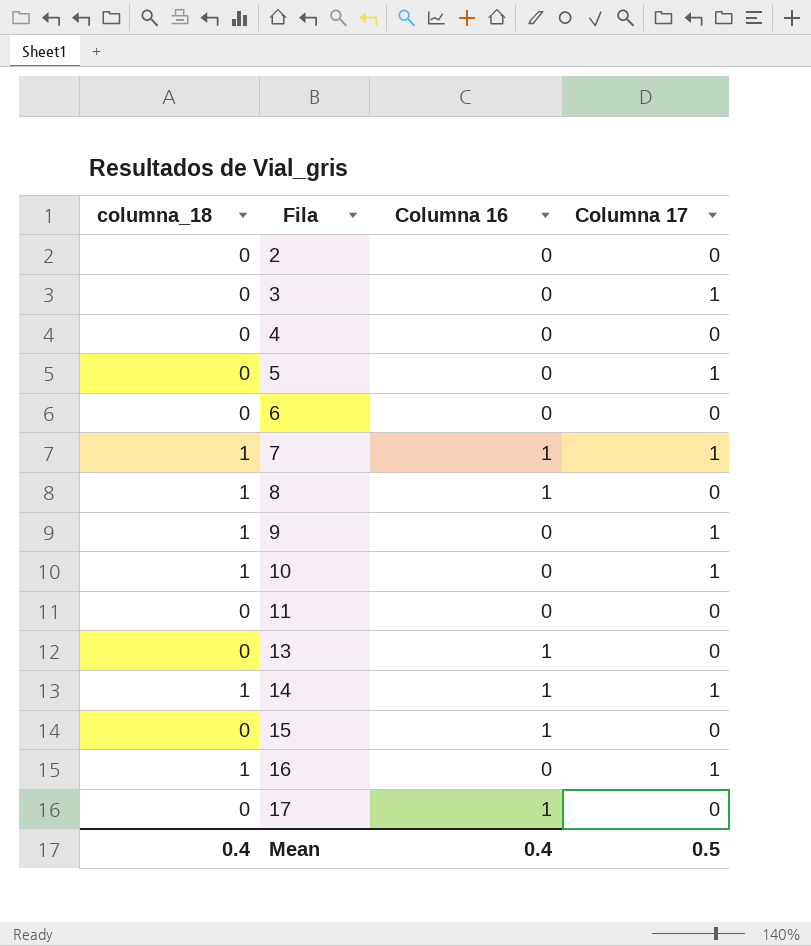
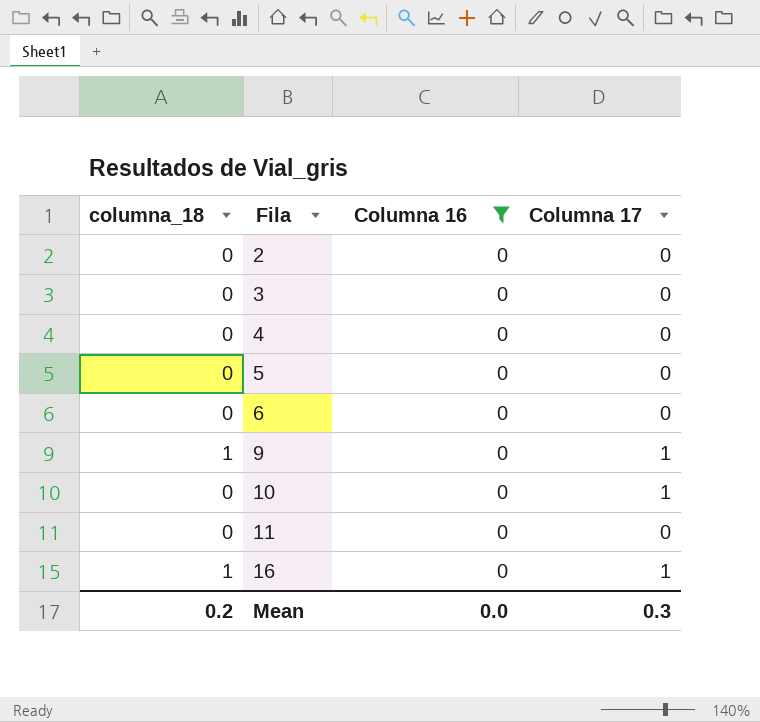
filter: none -> Columna 16 = 0
3 | Columna 17: 1 -> 0
5 | Columna 17: 1 -> 0
10 | columna_18: 1 -> 0
Mean | columna_18: 0.4 -> 0.2
Mean | Columna 16: 0.4 -> 0.0
Mean | Columna 17: 0.5 -> 0.3

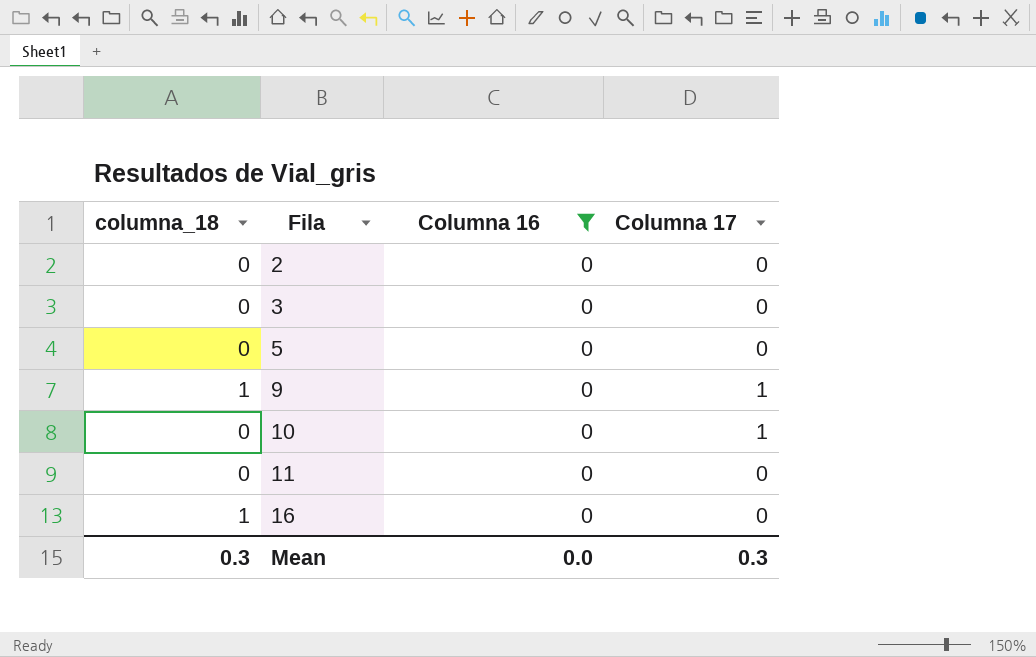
row 4: 0 | 0 | 0 -> none
row 6: 0 | 0 | 0 -> none
16 | Columna 17: 1 -> 0
Mean | columna_18: 0.2 -> 0.3

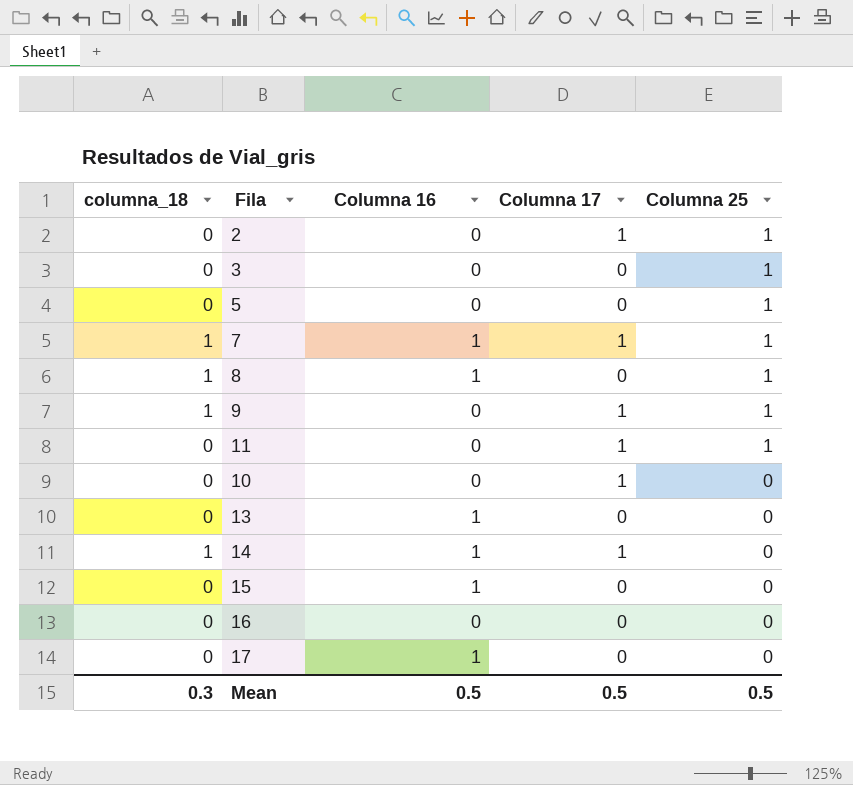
filter: Columna 16 = 0 -> none
row order: Fila ascending -> Columna 25 descending
column Columna 25 | position: none -> 5
2 | Columna 17: 0 -> 1
11 | Columna 17: 0 -> 1
16 | columna_18: 1 -> 0
Mean | Columna 16: 0.0 -> 0.5
Mean | Columna 17: 0.3 -> 0.5

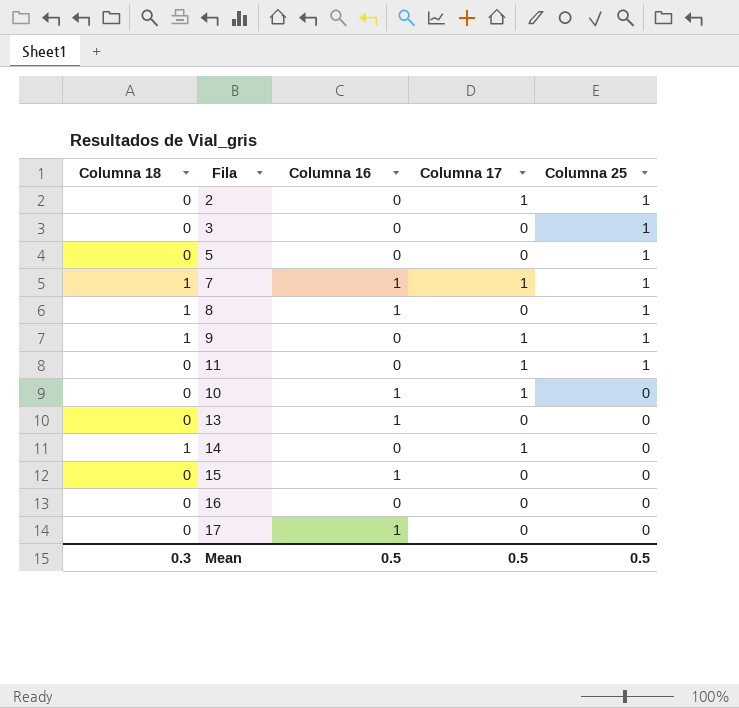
column name: columna_18 -> Columna 18
10 | Columna 16: 0 -> 1
14 | Columna 16: 1 -> 0

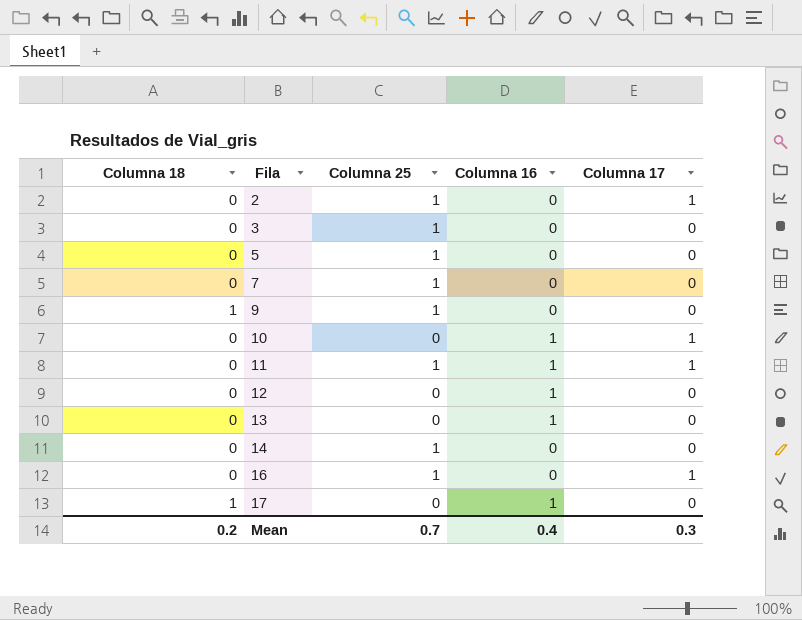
row order: Columna 25 descending -> Fila ascending
column Columna 25 | position: 5 -> 3
row 8: 1 | 1 | 0 | 1 -> none
row 15: 0 | 1 | 0 | 0 -> none
7 | Columna 18: 1 -> 0
7 | Columna 16: 1 -> 0
7 | Columna 17: 1 -> 0
9 | Columna 17: 1 -> 0
11 | Columna 16: 0 -> 1
row 12: none -> 0 | 0 | 1 | 0
14 | Columna 18: 1 -> 0
14 | Columna 25: 0 -> 1
14 | Columna 17: 1 -> 0
16 | Columna 25: 0 -> 1
16 | Columna 17: 0 -> 1
17 | Columna 18: 0 -> 1
Mean | Columna 18: 0.3 -> 0.2
Mean | Columna 25: 0.5 -> 0.7
Mean | Columna 16: 0.5 -> 0.4
Mean | Columna 17: 0.5 -> 0.3

